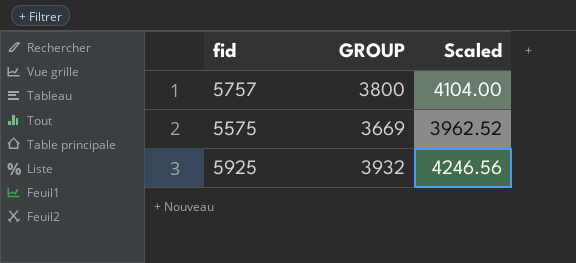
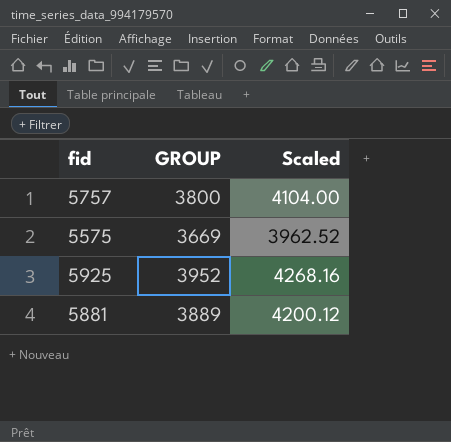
5925 | GROUP: 3932 -> 3952
5925 | Scaled: 4246.56 -> 4268.16
row 5881: none -> 3889 | 4200.12

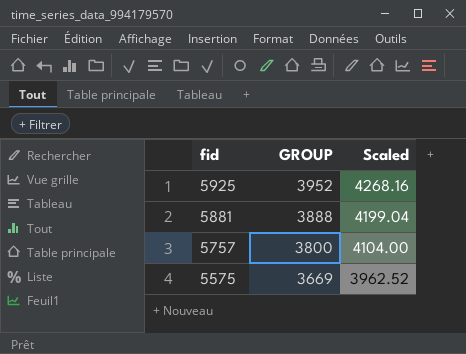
row order: none -> fid descending
5881 | GROUP: 3889 -> 3888
5881 | Scaled: 4200.12 -> 4199.04

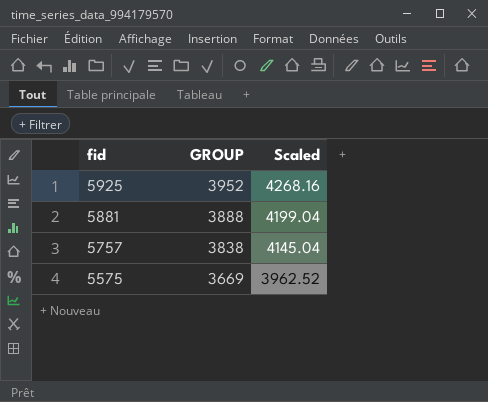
5757 | GROUP: 3800 -> 3838
5757 | Scaled: 4104.00 -> 4145.04

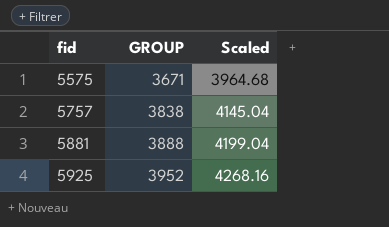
row order: fid descending -> fid ascending
5575 | GROUP: 3669 -> 3671
5575 | Scaled: 3962.52 -> 3964.68

